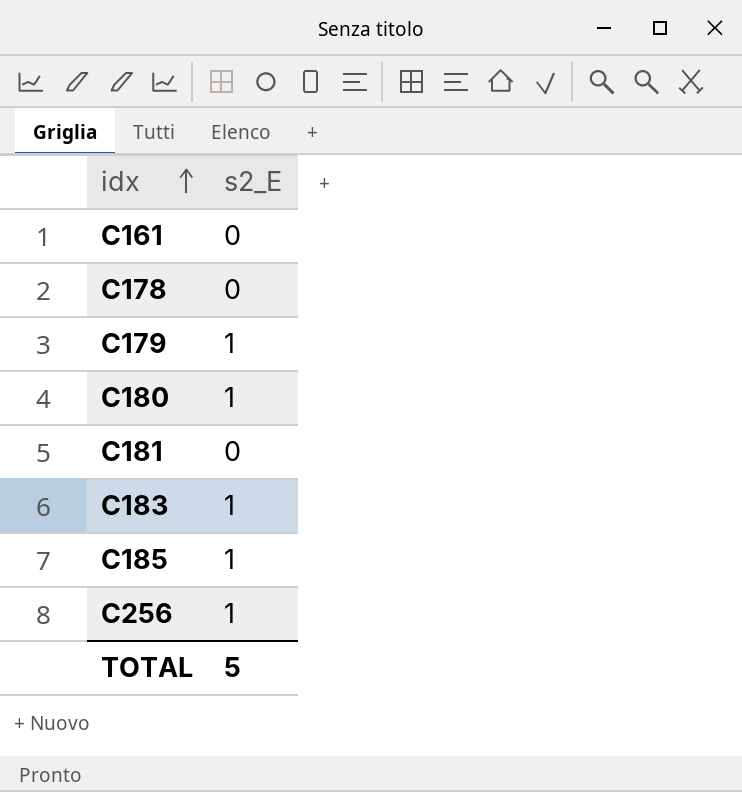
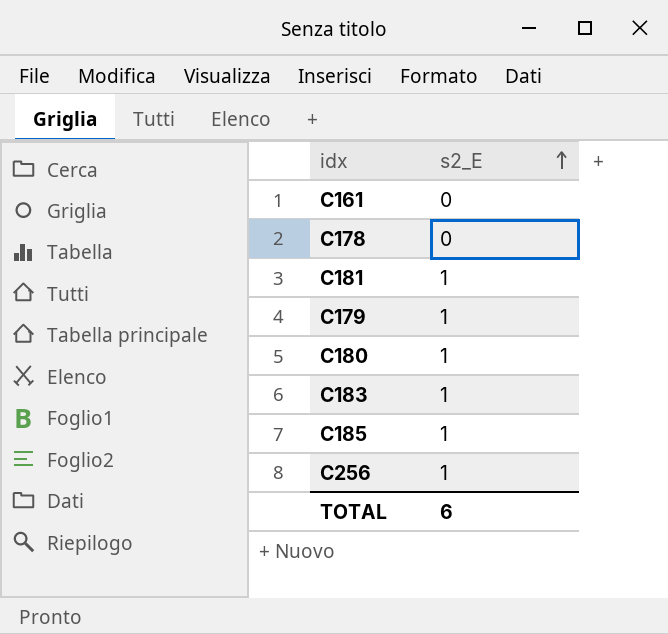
row order: idx ascending -> s2_E ascending
C181 | s2_E: 0 -> 1
TOTAL | s2_E: 5 -> 6

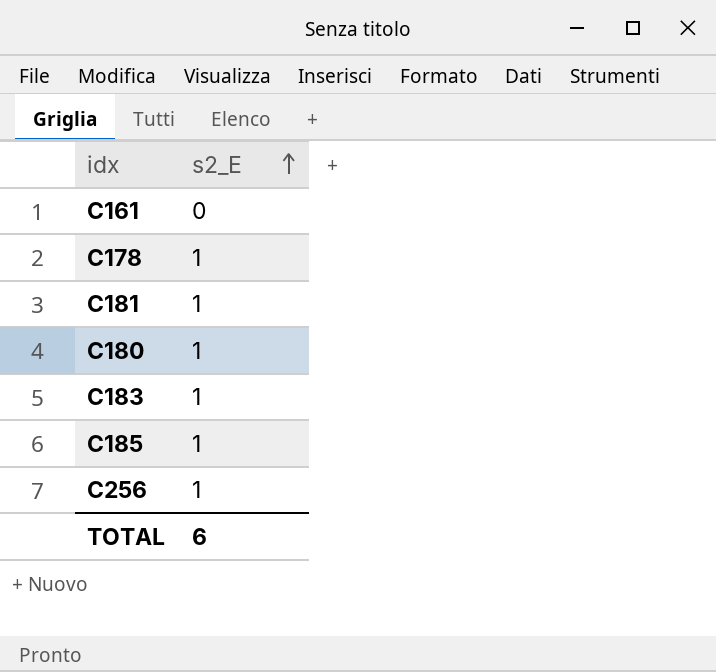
row C179: 1 -> none
C178 | s2_E: 0 -> 1

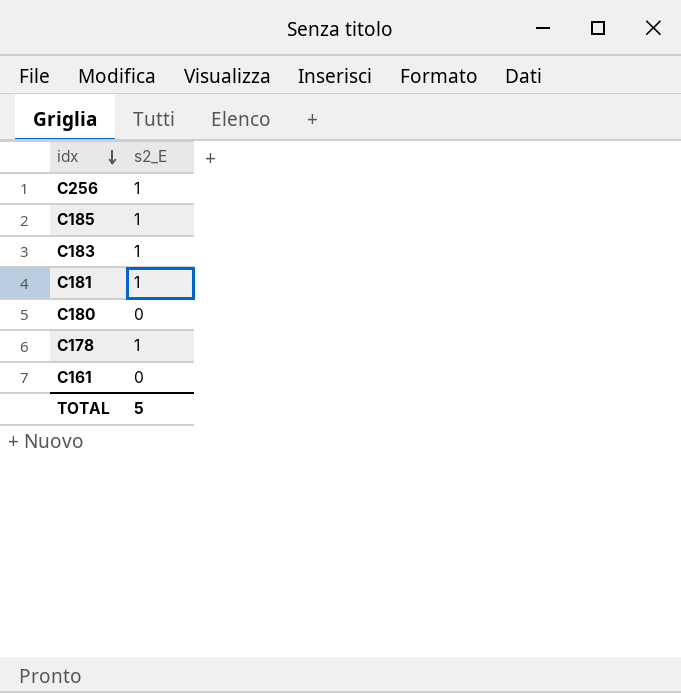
row order: s2_E ascending -> idx descending
C180 | s2_E: 1 -> 0
TOTAL | s2_E: 6 -> 5

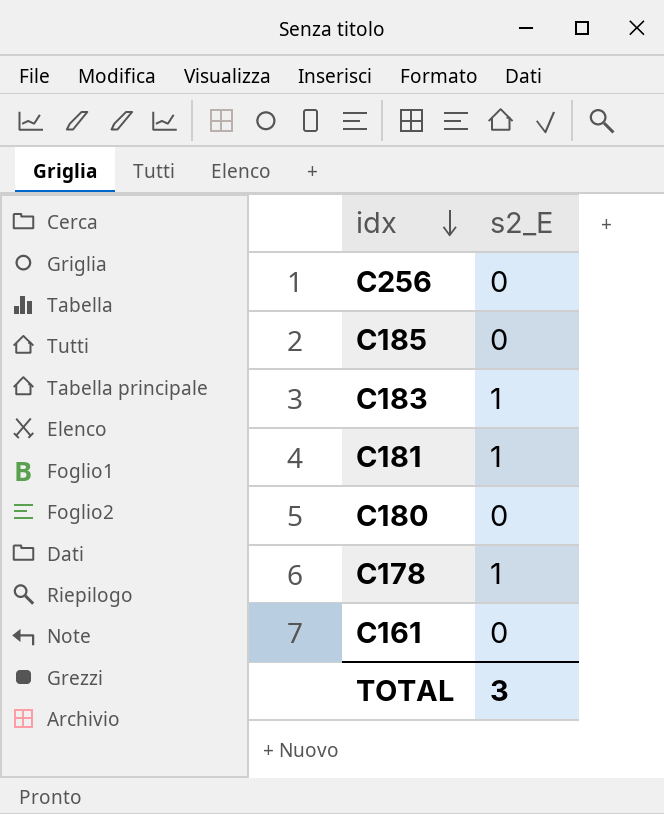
C256 | s2_E: 1 -> 0
C185 | s2_E: 1 -> 0
TOTAL | s2_E: 5 -> 3

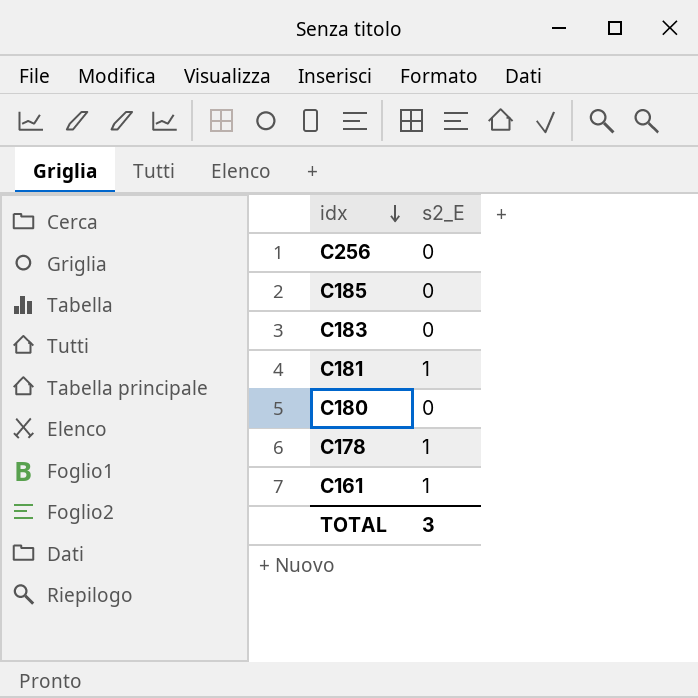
C183 | s2_E: 1 -> 0
C161 | s2_E: 0 -> 1

